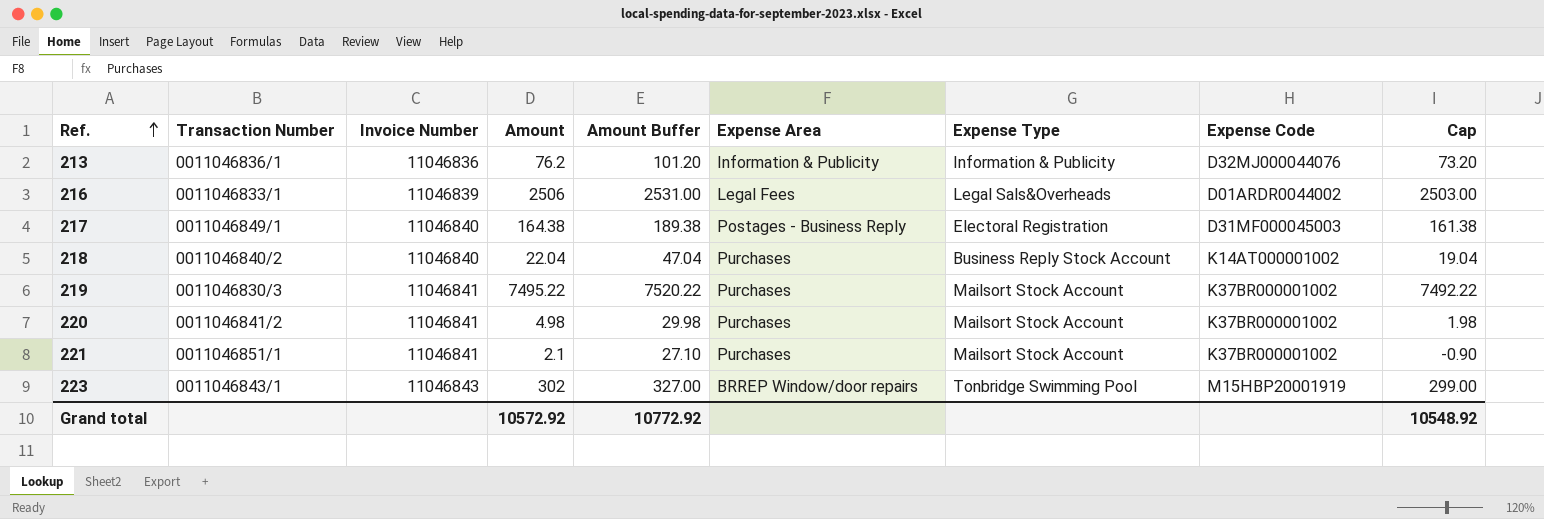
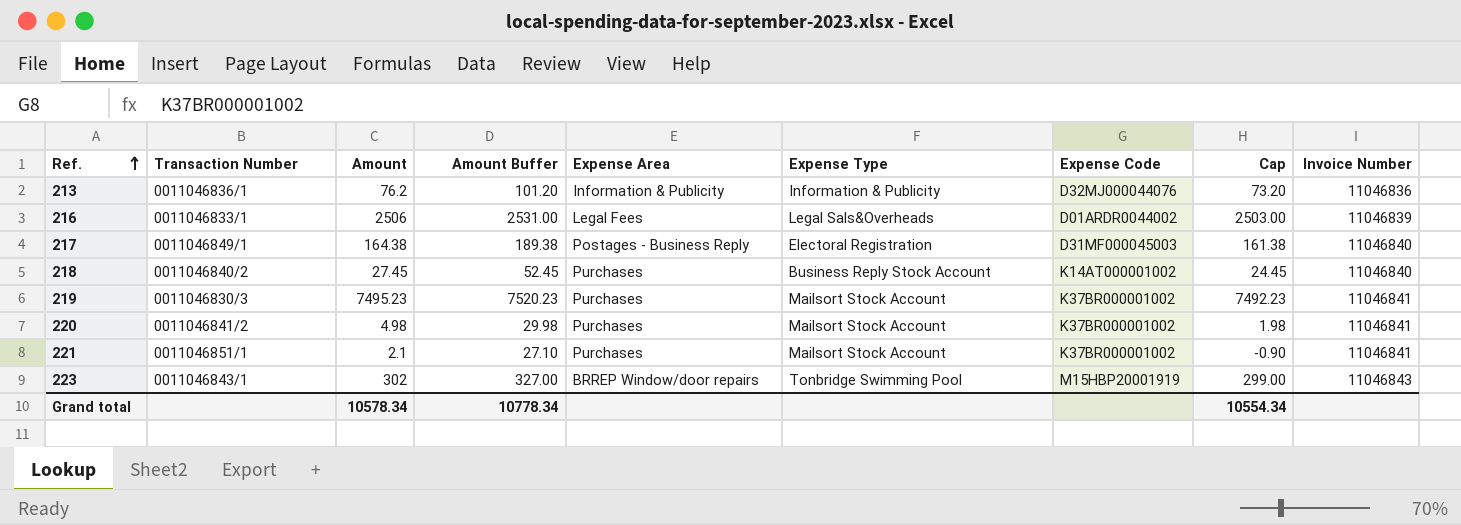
column Invoice Number | position: 3 -> 9
218 | Amount: 22.04 -> 27.45
218 | Amount Buffer: 47.04 -> 52.45
218 | Cap: 19.04 -> 24.45
219 | Amount: 7495.22 -> 7495.23
219 | Amount Buffer: 7520.22 -> 7520.23
219 | Cap: 7492.22 -> 7492.23
Grand total | Amount: 10572.92 -> 10578.34
Grand total | Amount Buffer: 10772.92 -> 10778.34
Grand total | Cap: 10548.92 -> 10554.34

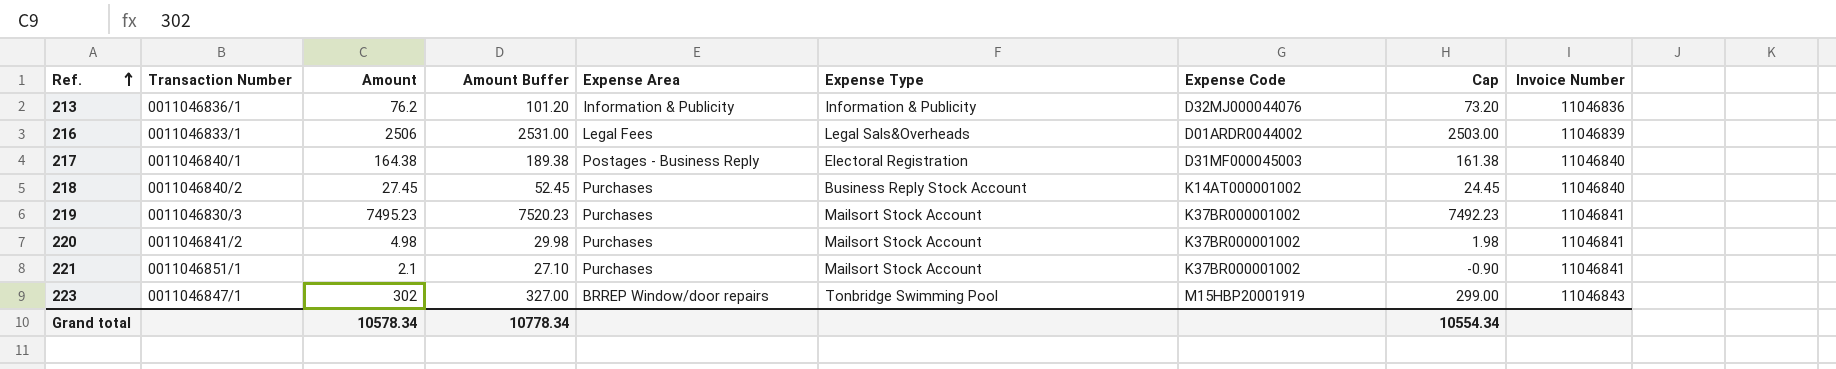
217 | Transaction Number: 0011046849/1 -> 0011046840/1
223 | Transaction Number: 0011046843/1 -> 0011046847/1

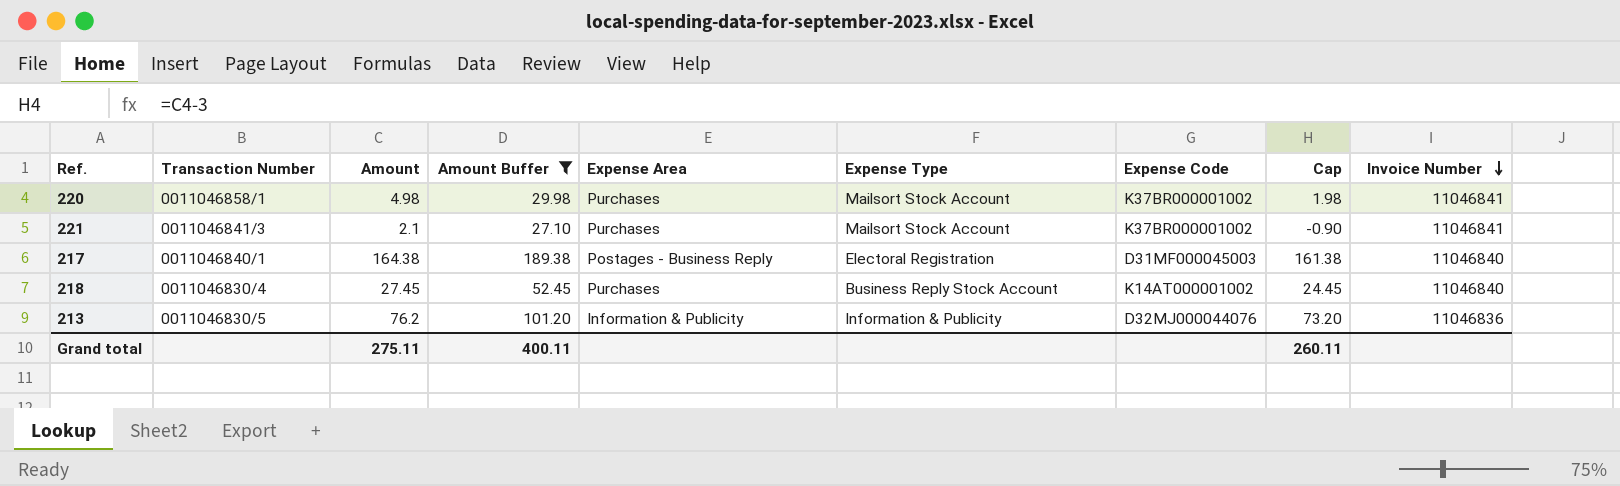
filter: none -> Amount Buffer <= 189.38
row order: Ref. ascending -> Invoice Number descending
220 | Transaction Number: 0011046841/2 -> 0011046858/1
221 | Transaction Number: 0011046851/1 -> 0011046841/3
218 | Transaction Number: 0011046840/2 -> 0011046830/4
213 | Transaction Number: 0011046836/1 -> 0011046830/5
Grand total | Amount: 10578.34 -> 275.11
Grand total | Amount Buffer: 10778.34 -> 400.11
Grand total | Cap: 10554.34 -> 260.11

